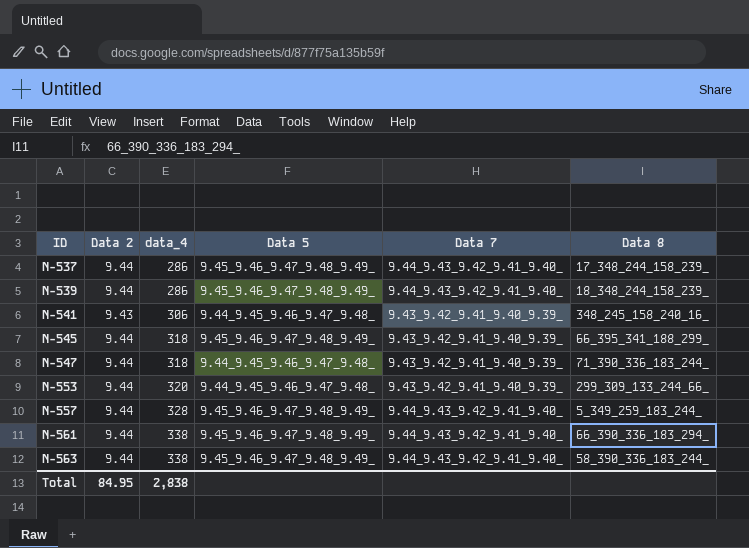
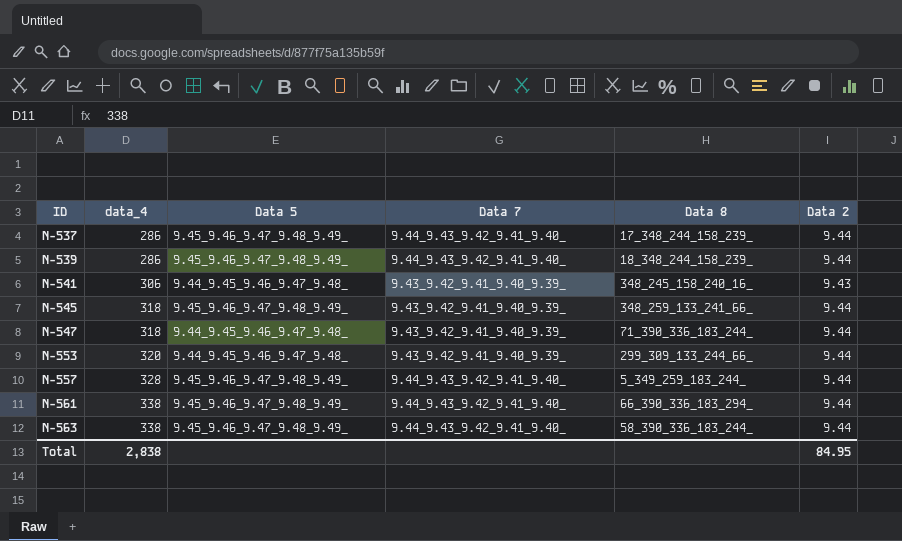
column Data 2 | position: 2 -> 6
N-545 | Data 8: 66_395_341_188_299_ -> 348_259_133_241_66_

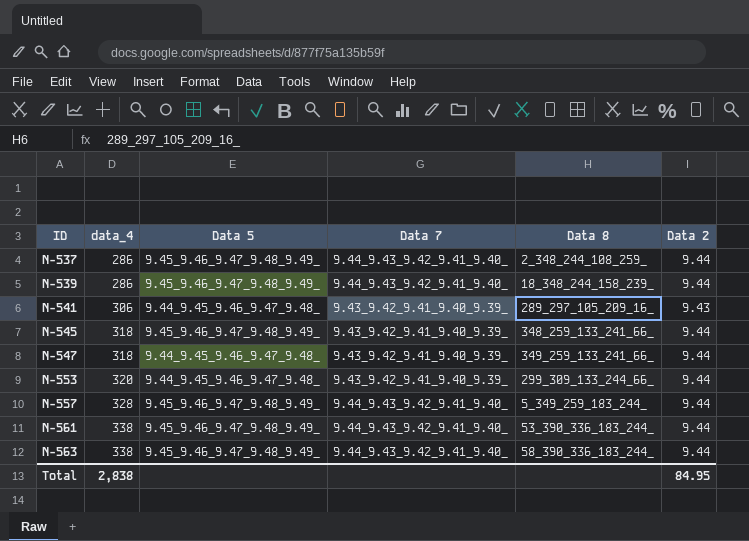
N-537 | Data 8: 17_348_244_158_239_ -> 2_348_244_108_259_
N-541 | Data 8: 348_245_158_240_16_ -> 289_297_105_209_16_
N-547 | Data 8: 71_390_336_183_244_ -> 349_259_133_241_66_
N-561 | Data 8: 66_390_336_183_294_ -> 53_390_336_183_244_

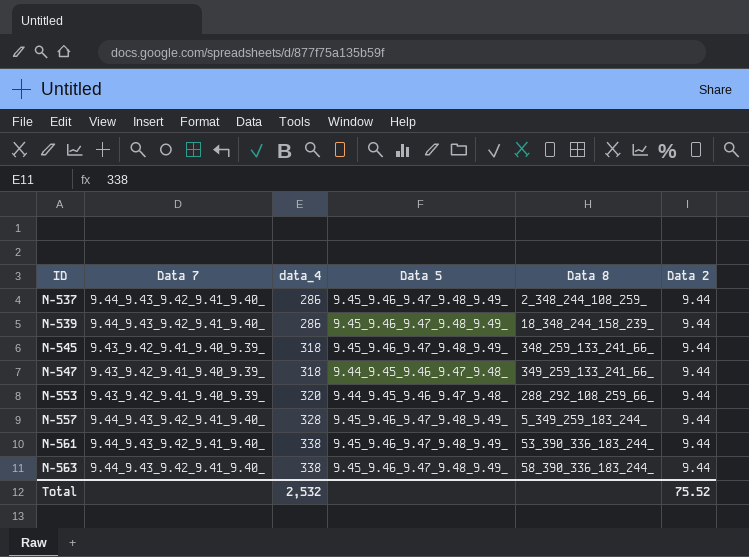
column Data 7 | position: 4 -> 2
row N-541: 306 | 9.44_9.45_9.46_9.47_9.48_ | 9.43_9.42_9.41_9.40_9.39_ | 289_297_105_209_16_ | 9.43 -> none
N-553 | Data 8: 299_309_133_244_66_ -> 288_292_108_259_66_
Total | data_4: 2,838 -> 2,532
Total | Data 2: 84.95 -> 75.52

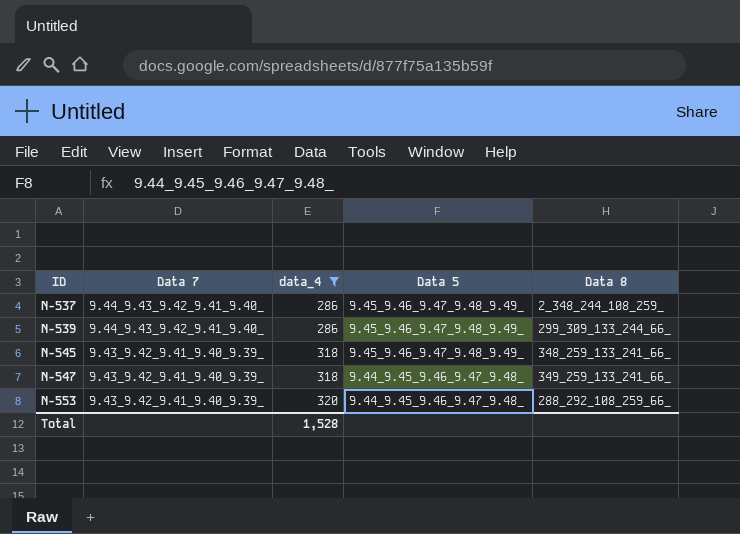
filter: none -> data_4 <= 320
column Data 2 | position: 6 -> none
N-539 | Data 8: 18_348_244_158_239_ -> 299_309_133_244_66_
Total | data_4: 2,532 -> 1,528

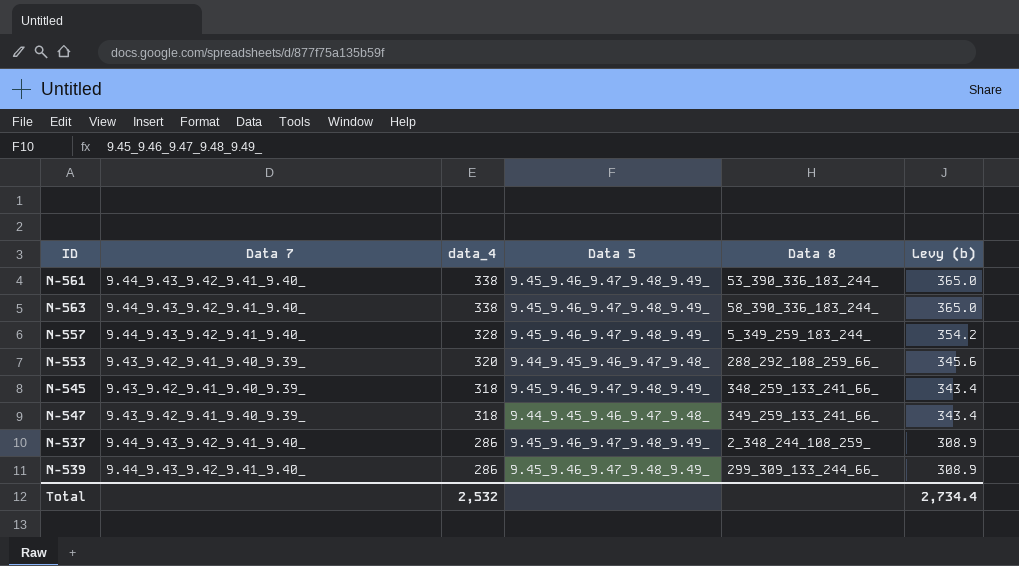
filter: data_4 <= 320 -> none
row order: ID ascending -> data_4 descending
column Levy (b) | formula: none -> [data_4] * 1.08
Total | data_4: 1,528 -> 2,532

